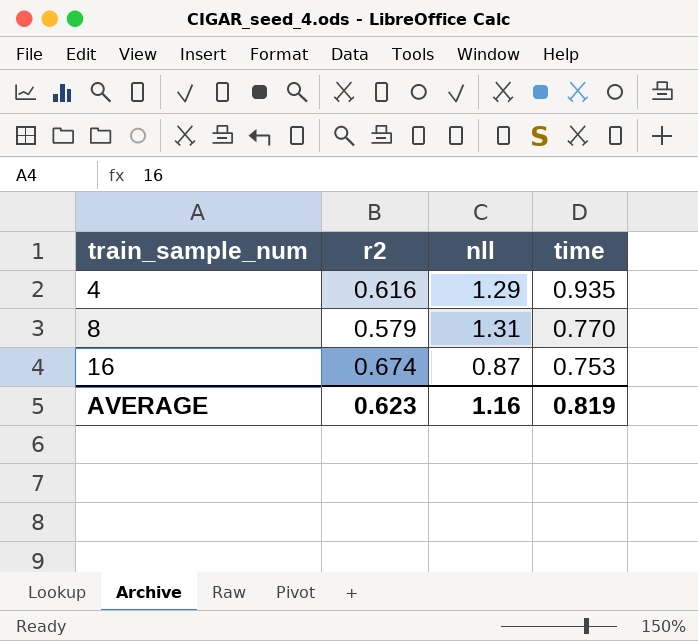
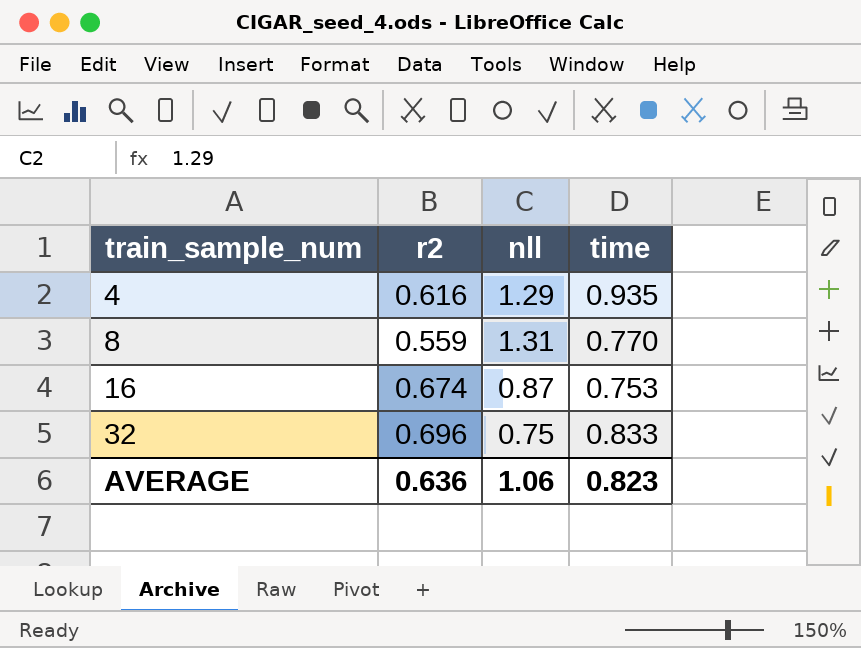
8 | r2: 0.579 -> 0.559
row 32: none -> 0.696 | 0.75 | 0.833
AVERAGE | r2: 0.623 -> 0.636
AVERAGE | nll: 1.16 -> 1.06
AVERAGE | time: 0.819 -> 0.823

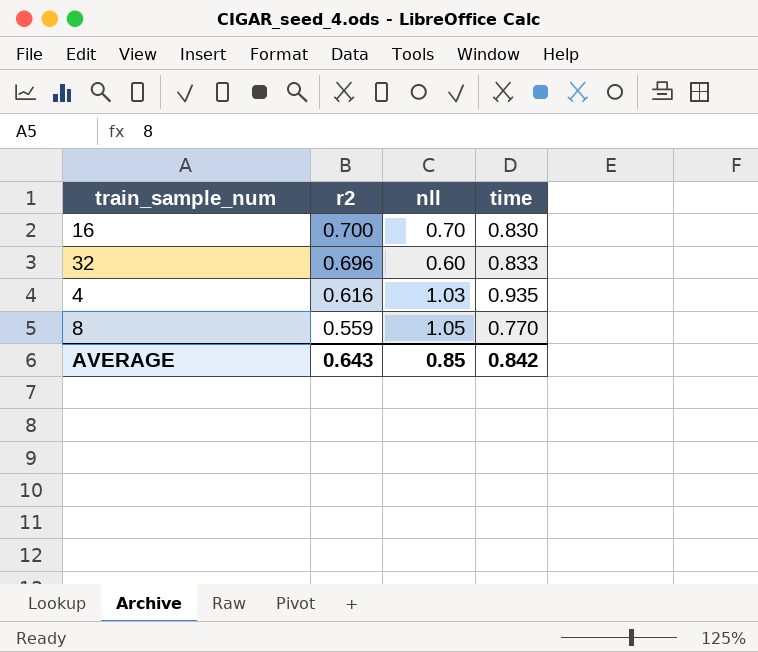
row order: train_sample_num ascending -> r2 descending
16 | r2: 0.674 -> 0.700
16 | nll: 0.87 -> 0.70
16 | time: 0.753 -> 0.830
32 | nll: 0.75 -> 0.60
4 | nll: 1.29 -> 1.03
8 | nll: 1.31 -> 1.05
AVERAGE | r2: 0.636 -> 0.643
AVERAGE | nll: 1.06 -> 0.85
AVERAGE | time: 0.823 -> 0.842

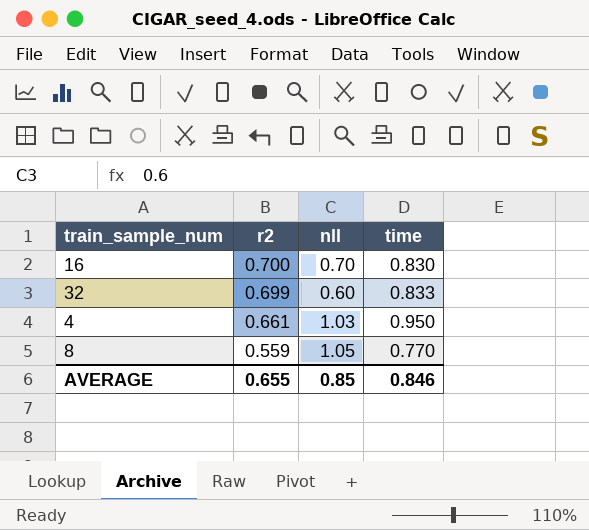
32 | r2: 0.696 -> 0.699
4 | r2: 0.616 -> 0.661
4 | time: 0.935 -> 0.950
AVERAGE | r2: 0.643 -> 0.655
AVERAGE | time: 0.842 -> 0.846

